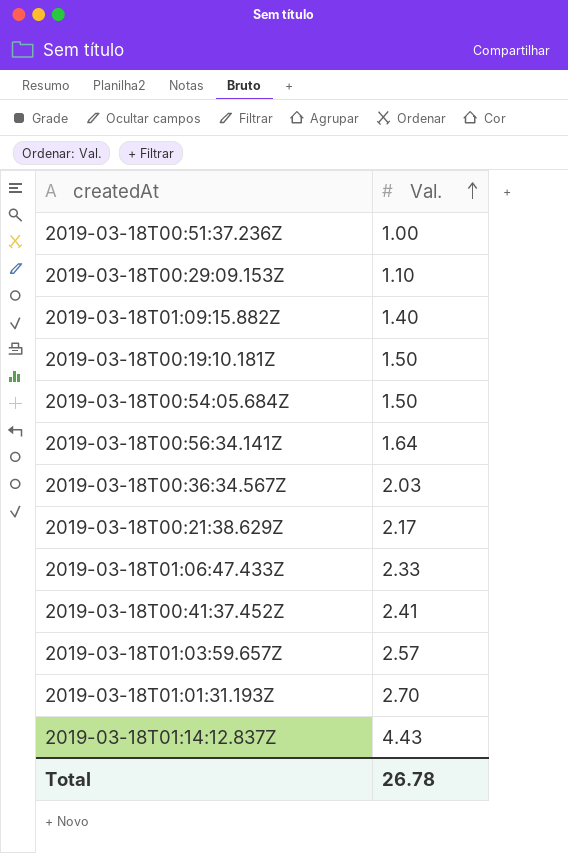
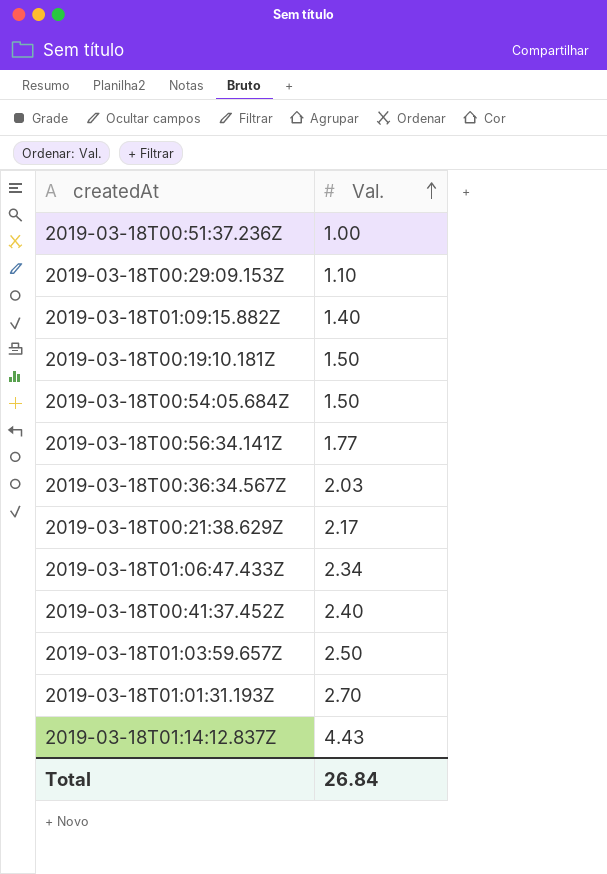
2019-03-18T00:56:34.141Z | Val.: 1.64 -> 1.77
2019-03-18T01:06:47.433Z | Val.: 2.33 -> 2.34
2019-03-18T00:41:37.452Z | Val.: 2.41 -> 2.40
2019-03-18T01:03:59.657Z | Val.: 2.57 -> 2.50
Total | Val.: 26.78 -> 26.84

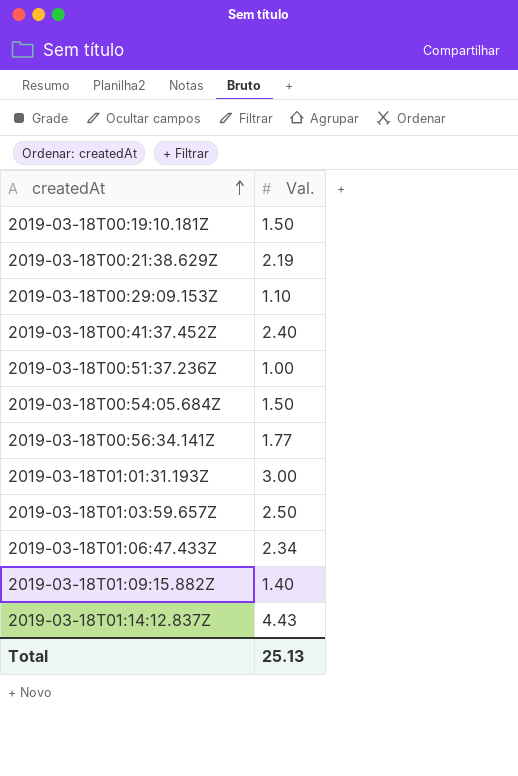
row order: Val. ascending -> createdAt ascending
row 2019-03-18T00:36:34.567Z: 2.03 -> none
2019-03-18T00:21:38.629Z | Val.: 2.17 -> 2.19
2019-03-18T01:01:31.193Z | Val.: 2.70 -> 3.00
Total | Val.: 26.84 -> 25.13

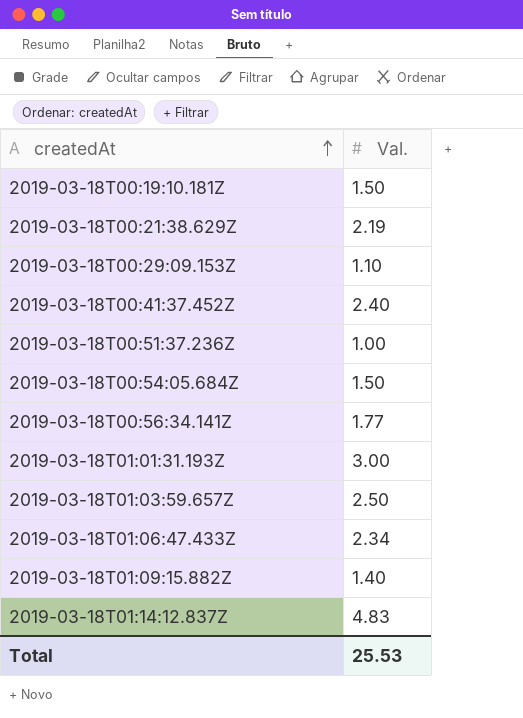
2019-03-18T01:14:12.837Z | Val.: 4.43 -> 4.83
Total | Val.: 25.13 -> 25.53

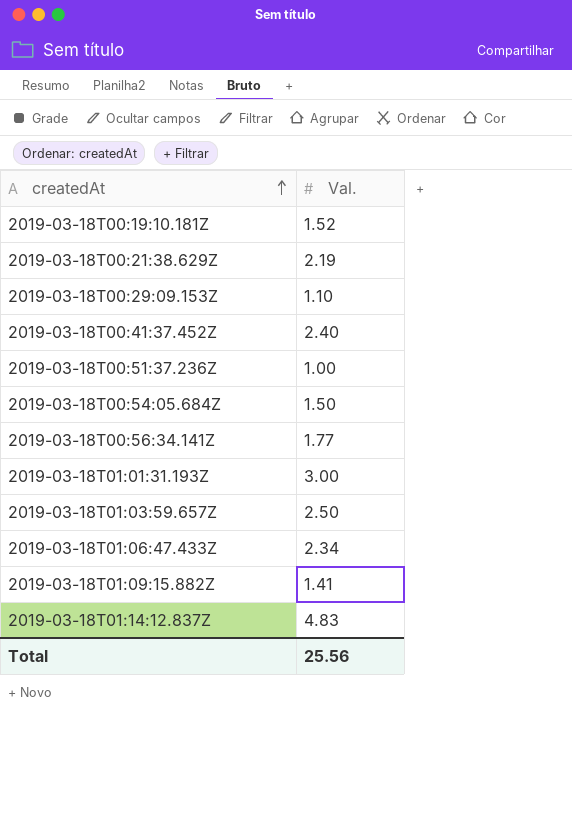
2019-03-18T00:19:10.181Z | Val.: 1.50 -> 1.52
2019-03-18T01:09:15.882Z | Val.: 1.40 -> 1.41
Total | Val.: 25.53 -> 25.56

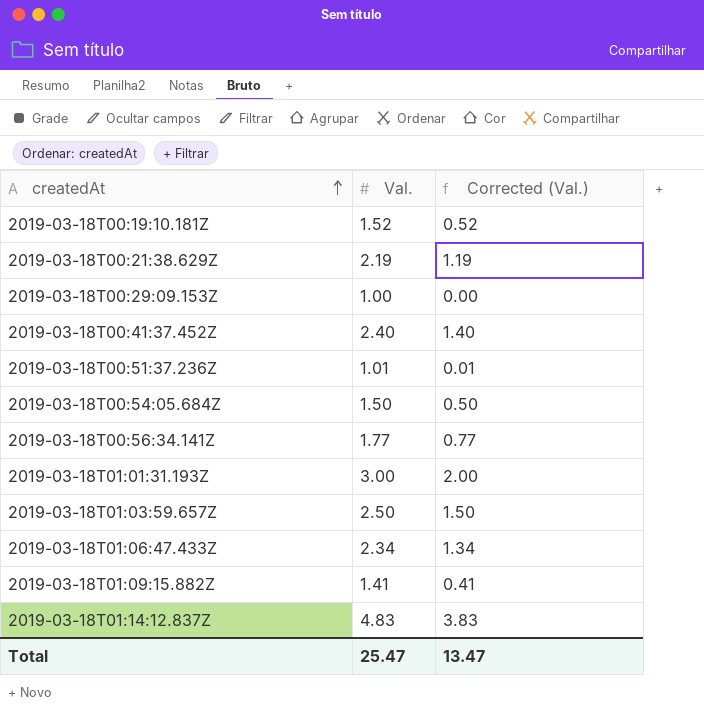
column Corrected (Val.) | formula: none -> [Val.] - 1
2019-03-18T00:29:09.153Z | Val.: 1.10 -> 1.00
2019-03-18T00:51:37.236Z | Val.: 1.00 -> 1.01
Total | Val.: 25.56 -> 25.47

